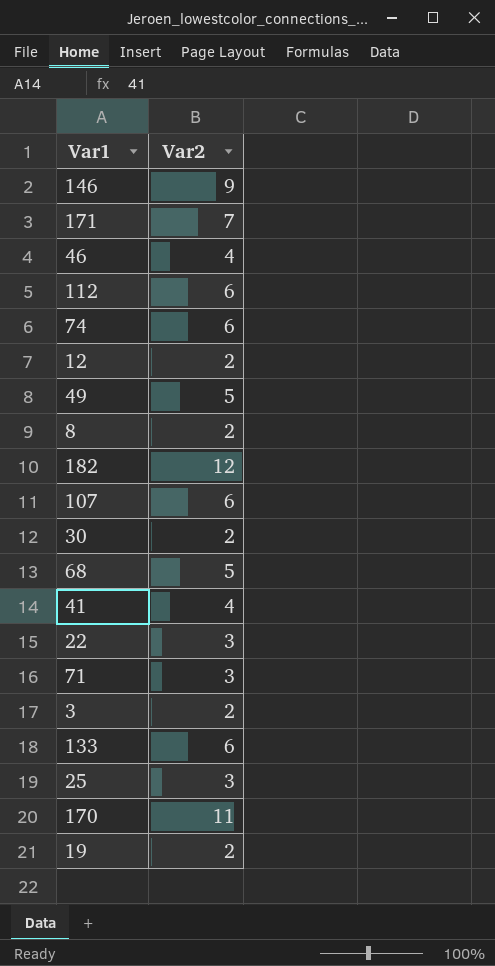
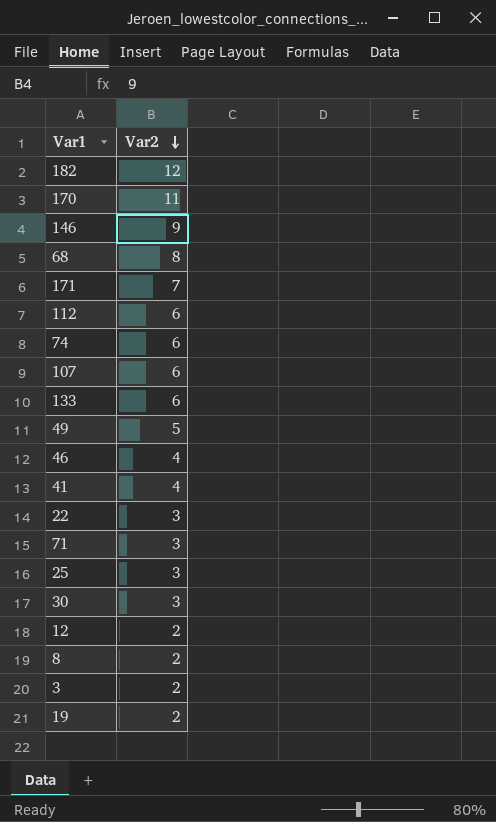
row order: none -> Var2 descending
68 | Var2: 5 -> 8
30 | Var2: 2 -> 3

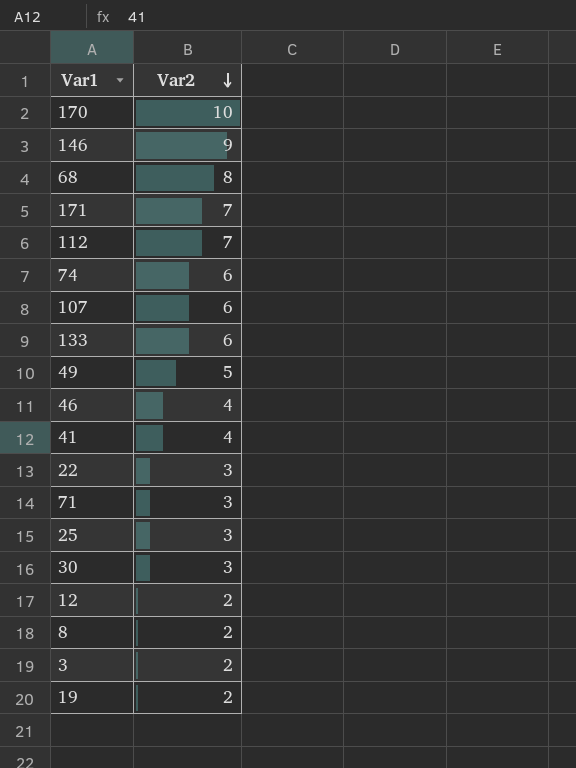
row 182: 12 -> none
170 | Var2: 11 -> 10
112 | Var2: 6 -> 7

